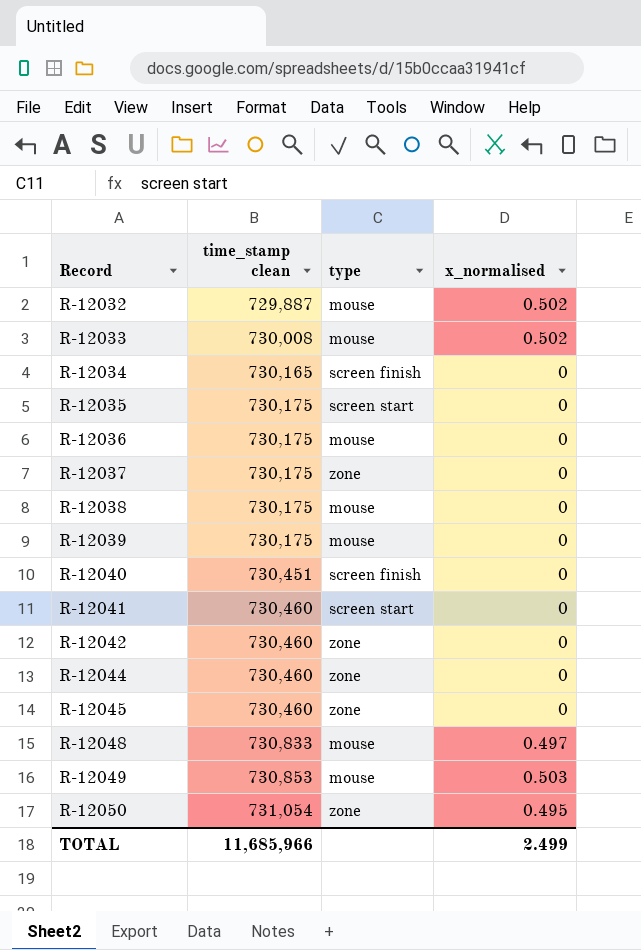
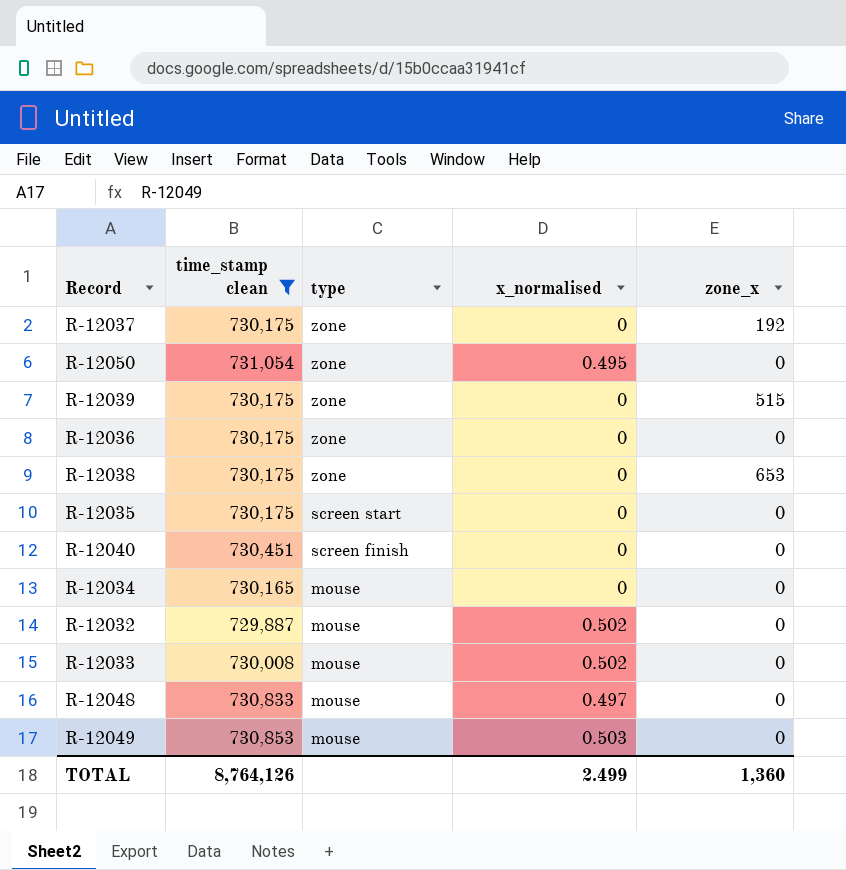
filter: none -> time_stamp clean != 730,460
row order: Record ascending -> type descending
column zone_x | position: none -> 5
R-12039 | type: mouse -> zone
R-12036 | type: mouse -> zone
R-12038 | type: mouse -> zone
R-12034 | type: screen finish -> mouse
TOTAL | time_stamp clean: 11,685,966 -> 8,764,126

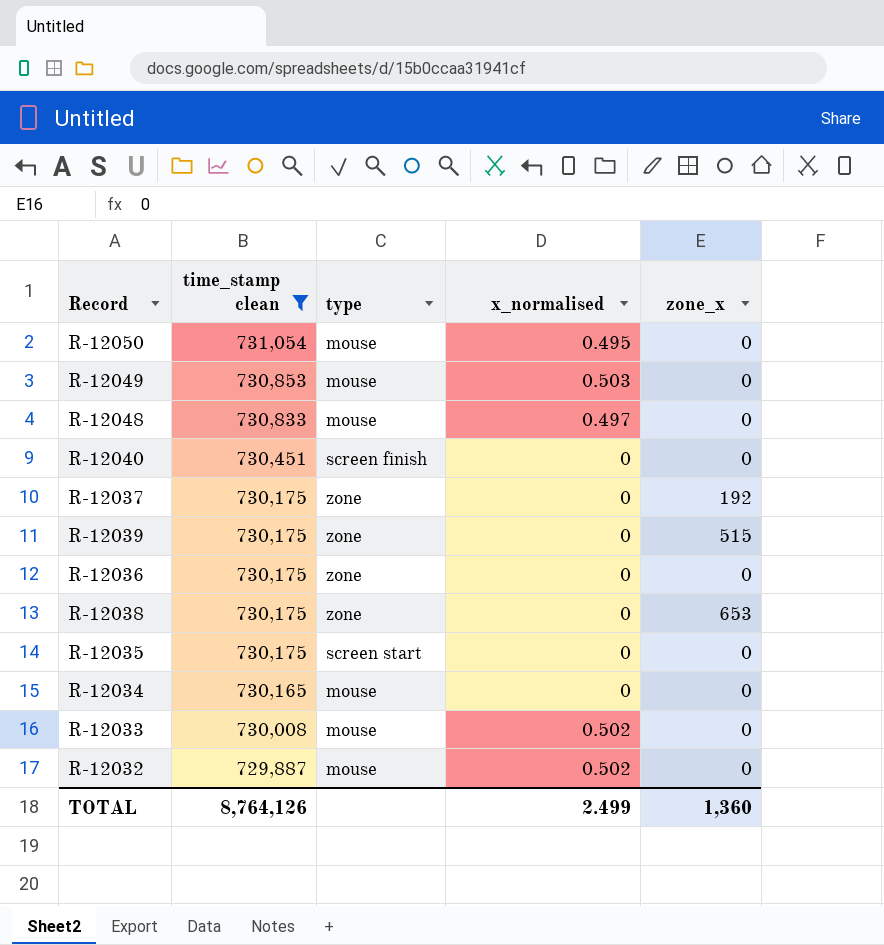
row order: type descending -> time_stamp clean descending
R-12050 | type: zone -> mouse

